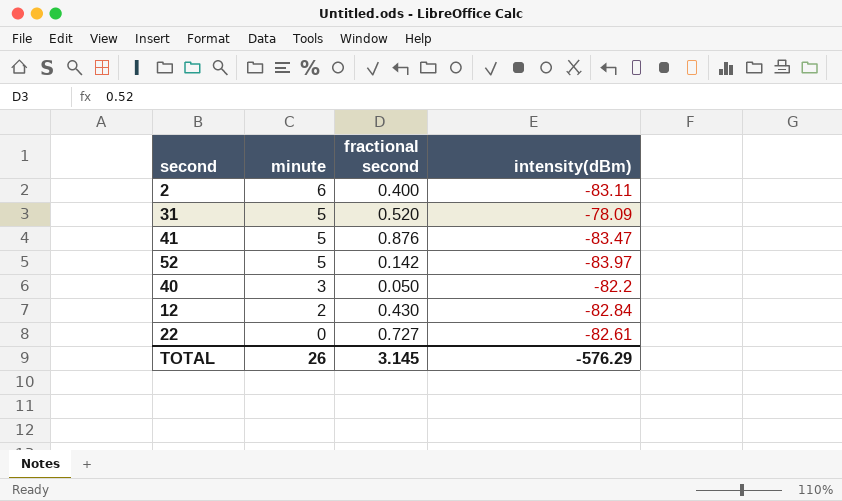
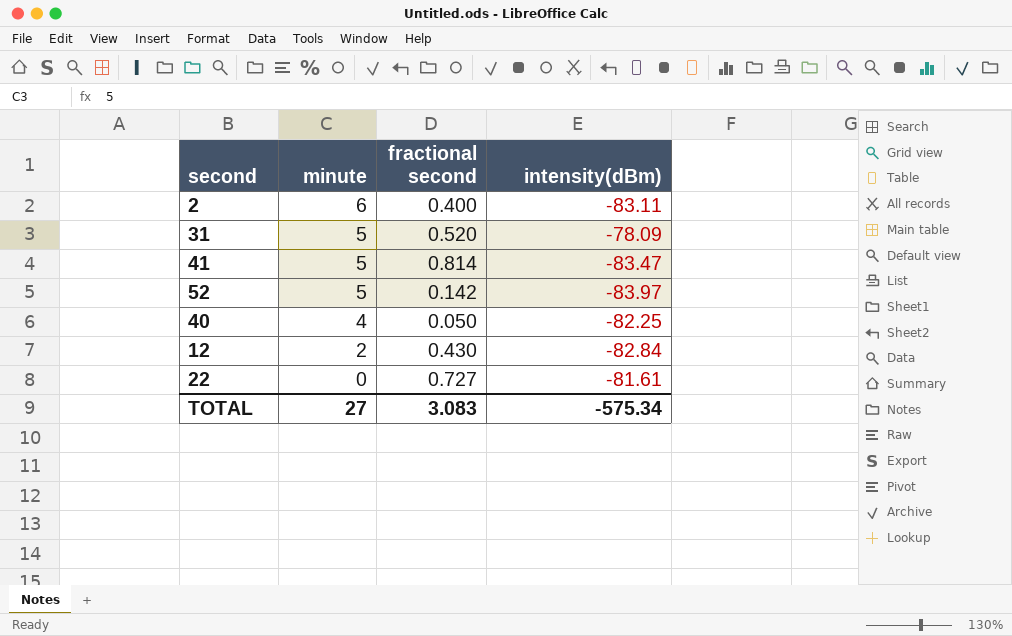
41 | fractional second: 0.876 -> 0.814
40 | minute: 3 -> 4
40 | intensity(dBm): -82.2 -> -82.25
22 | intensity(dBm): -82.61 -> -81.61
TOTAL | minute: 26 -> 27
TOTAL | fractional second: 3.145 -> 3.083
TOTAL | intensity(dBm): -576.29 -> -575.34

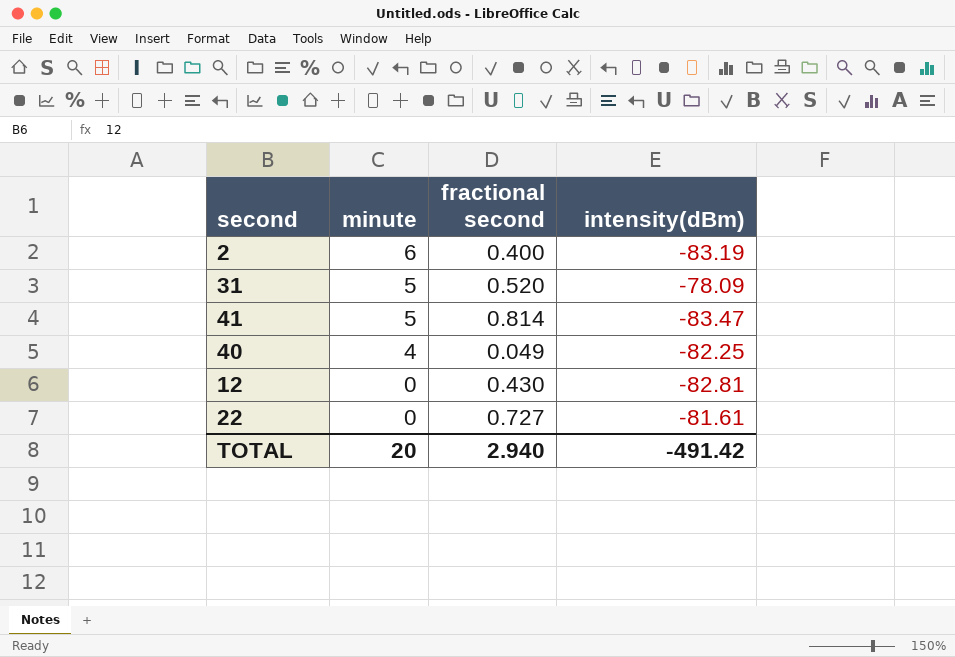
row 52: 5 | 0.142 | -83.97 -> none
2 | intensity(dBm): -83.11 -> -83.19
40 | fractional second: 0.050 -> 0.049
12 | minute: 2 -> 0
12 | intensity(dBm): -82.84 -> -82.81
TOTAL | minute: 27 -> 20
TOTAL | fractional second: 3.083 -> 2.940
TOTAL | intensity(dBm): -575.34 -> -491.42

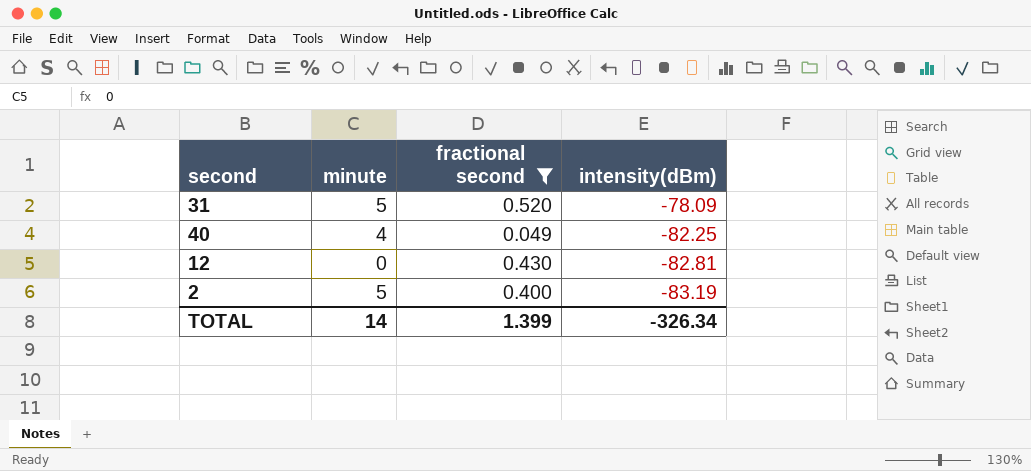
filter: none -> fractional second <= 0.520
row order: minute descending -> intensity(dBm) descending
2 | minute: 6 -> 5
TOTAL | minute: 20 -> 14
TOTAL | fractional second: 2.940 -> 1.399
TOTAL | intensity(dBm): -491.42 -> -326.34

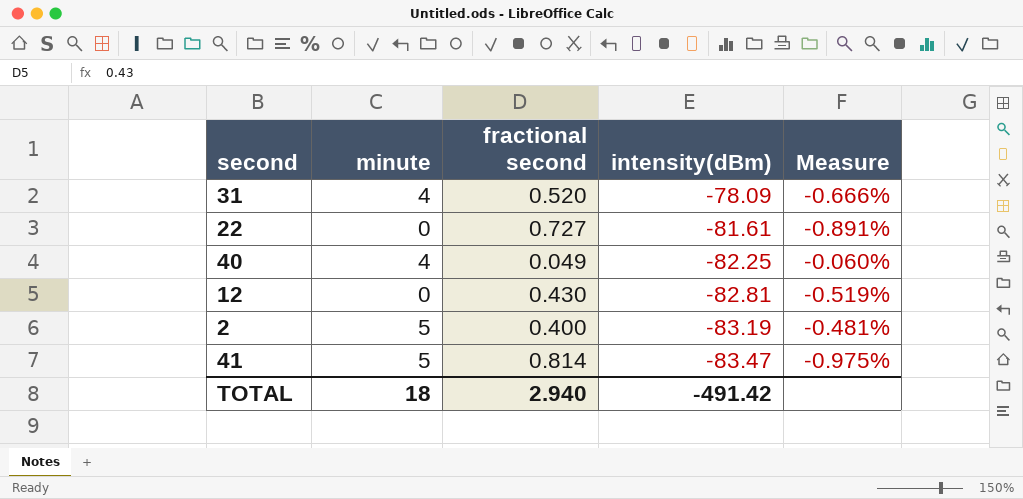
filter: fractional second <= 0.520 -> none
column Measure | formula: none -> [fractional second] / [intensity(dBm)]
31 | minute: 5 -> 4
TOTAL | minute: 14 -> 18
TOTAL | fractional second: 1.399 -> 2.940
TOTAL | intensity(dBm): -326.34 -> -491.42

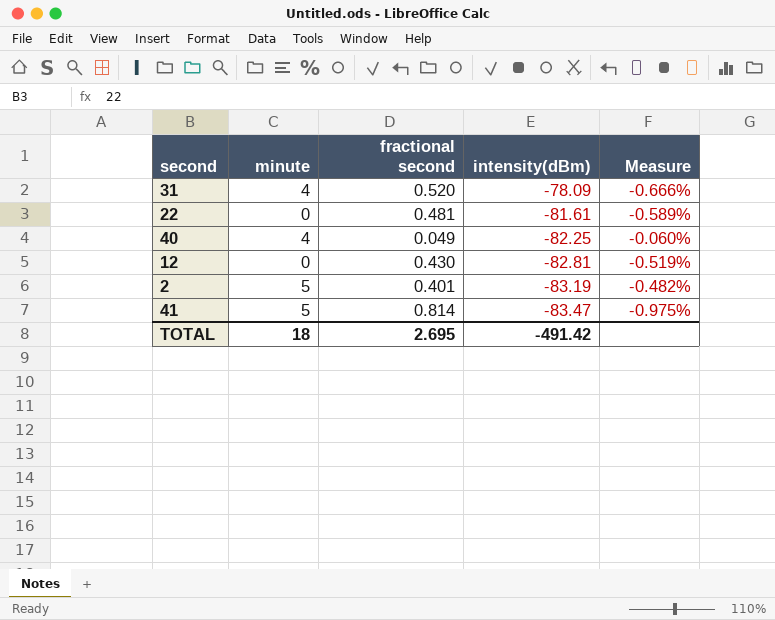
22 | fractional second: 0.727 -> 0.481
22 | Measure: -0.891% -> -0.589%
2 | fractional second: 0.400 -> 0.401
2 | Measure: -0.481% -> -0.482%
TOTAL | fractional second: 2.940 -> 2.695

